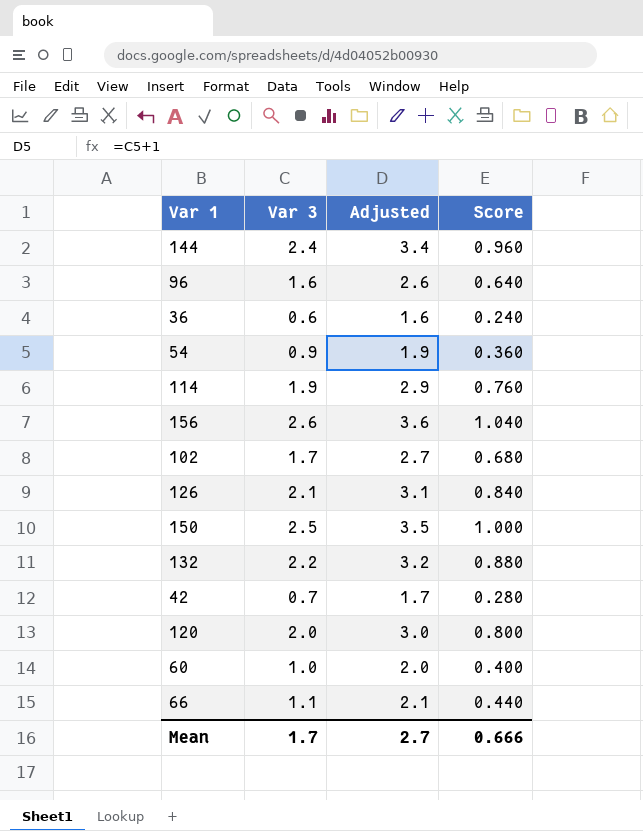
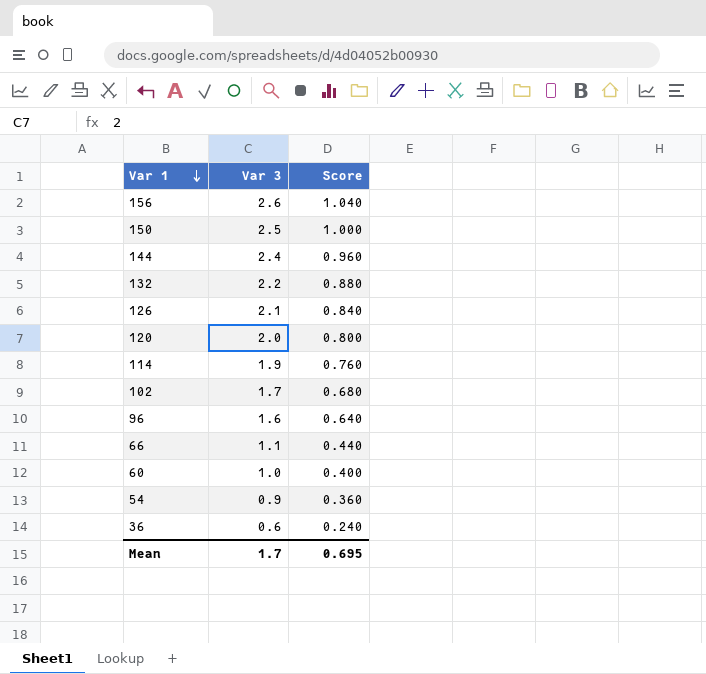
row order: none -> Var 1 descending
column Adjusted | formula: [Var 3] + 1 -> none
row 42: 0.7 | 1.7 | 0.280 -> none
Mean | Score: 0.666 -> 0.695

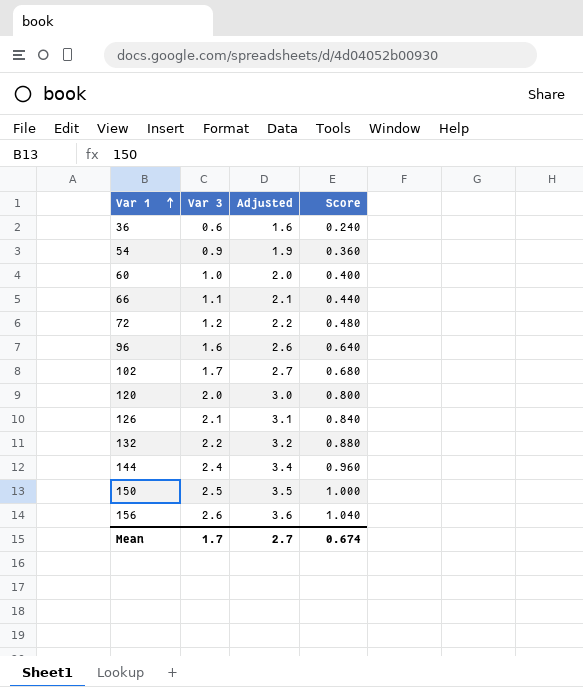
row order: Var 1 descending -> Var 1 ascending
column Adjusted | formula: none -> [Var 3] + 1
row 114: 1.9 | 0.760 -> none
row 72: none -> 1.2 | 2.2 | 0.480
Mean | Score: 0.695 -> 0.674

